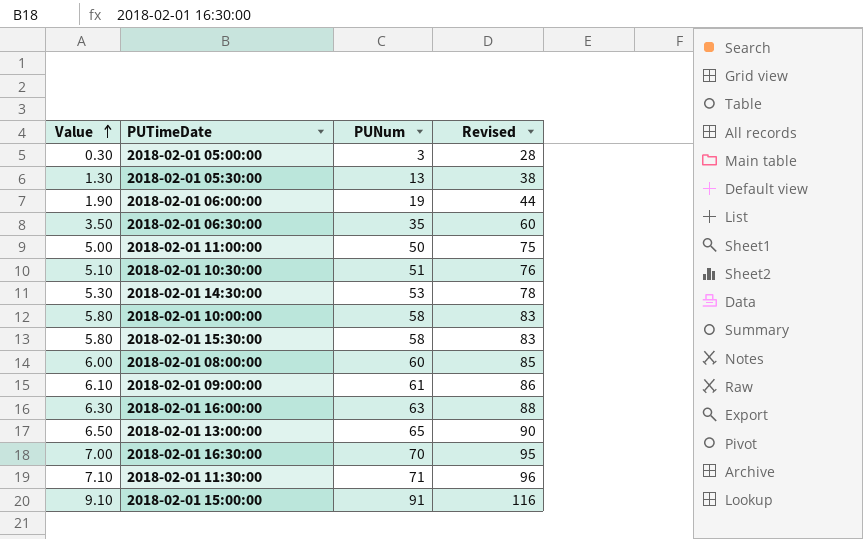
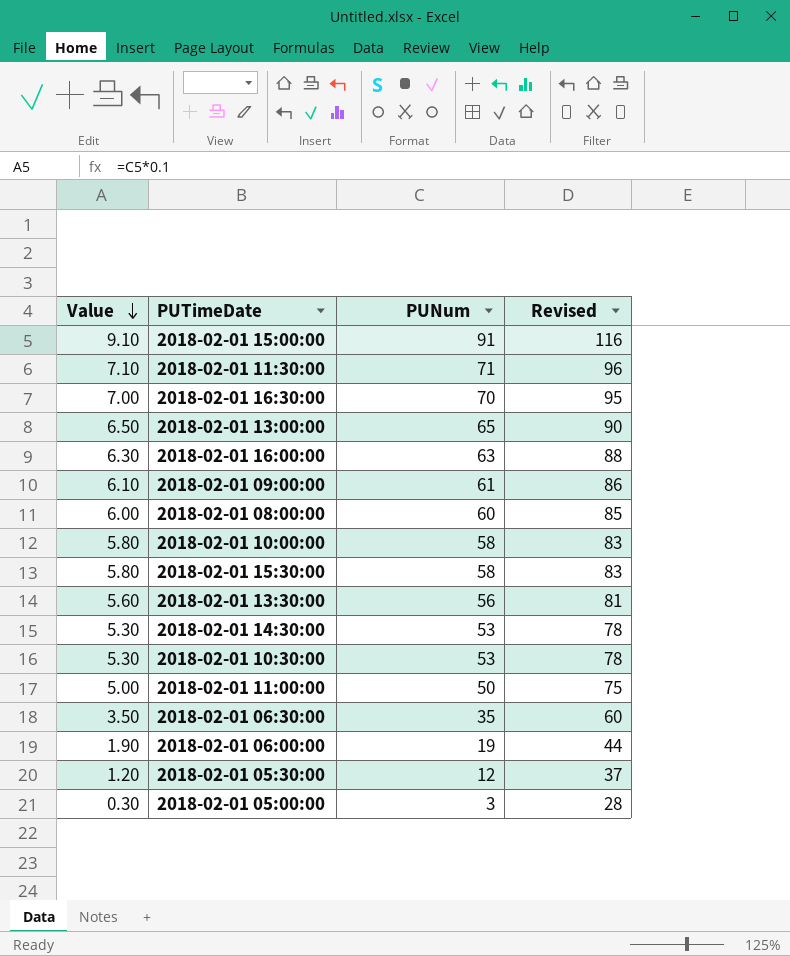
row order: Value ascending -> Value descending
row 2018-02-01 13:30:00: none -> 5.60 | 56 | 81
2018-02-01 10:30:00 | Value: 5.10 -> 5.30
2018-02-01 10:30:00 | PUNum: 51 -> 53
2018-02-01 10:30:00 | Revised: 76 -> 78
2018-02-01 05:30:00 | Value: 1.30 -> 1.20
2018-02-01 05:30:00 | PUNum: 13 -> 12
2018-02-01 05:30:00 | Revised: 38 -> 37

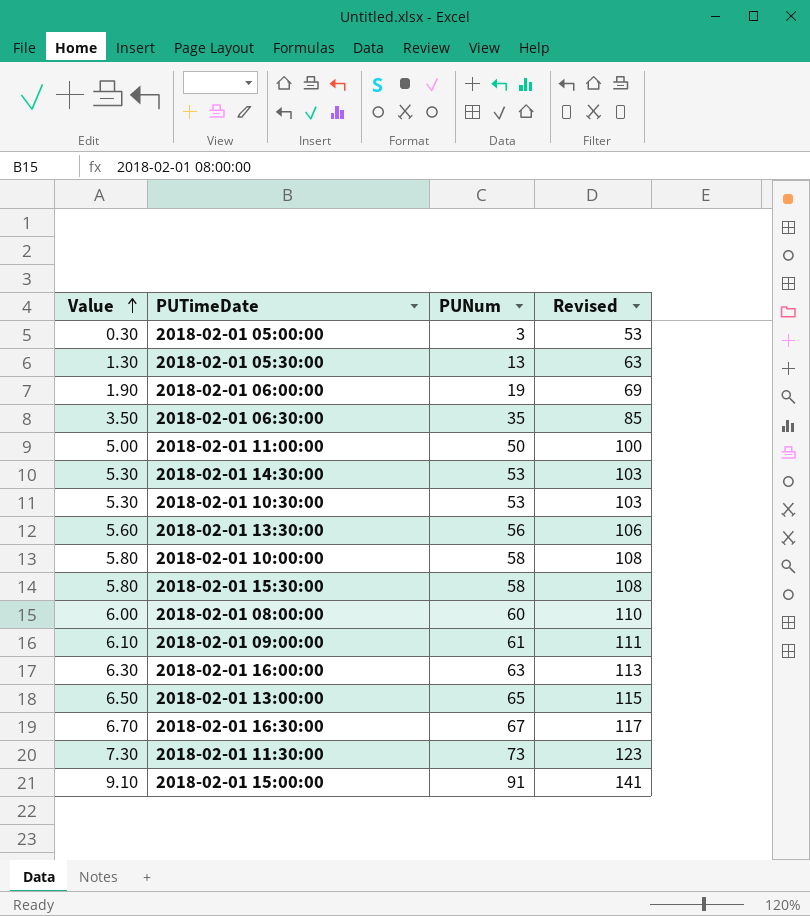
row order: Value descending -> Value ascending
column Revised | formula: [PUNum] + 25 -> [PUNum] + 50
2018-02-01 05:30:00 | Value: 1.20 -> 1.30
2018-02-01 05:30:00 | PUNum: 12 -> 13
2018-02-01 16:30:00 | Value: 7.00 -> 6.70
2018-02-01 16:30:00 | PUNum: 70 -> 67
2018-02-01 11:30:00 | Value: 7.10 -> 7.30
2018-02-01 11:30:00 | PUNum: 71 -> 73

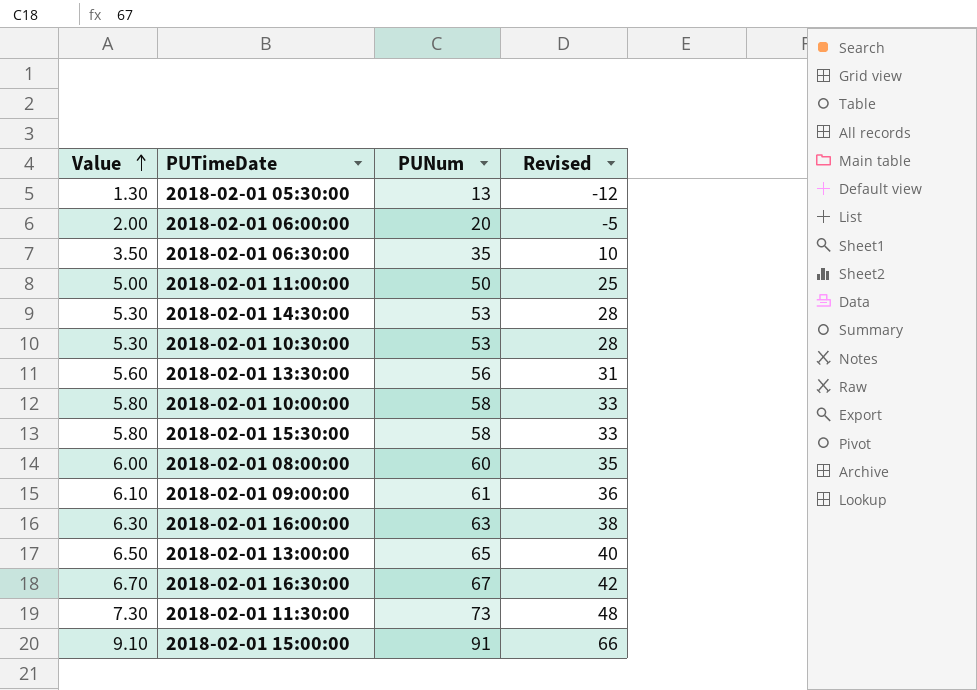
column Revised | formula: [PUNum] + 50 -> [PUNum] - 25
row 2018-02-01 05:00:00: 0.30 | 3 | 53 -> none
2018-02-01 06:00:00 | Value: 1.90 -> 2.00
2018-02-01 06:00:00 | PUNum: 19 -> 20

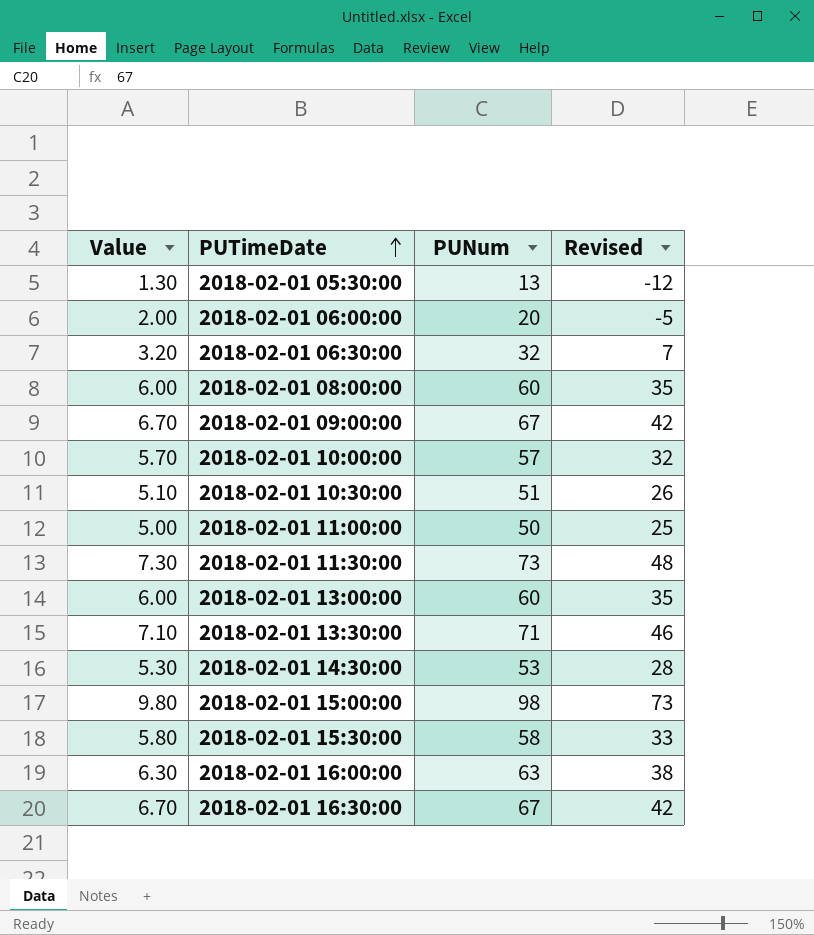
row order: Value ascending -> PUTimeDate ascending
2018-02-01 06:30:00 | Value: 3.50 -> 3.20
2018-02-01 06:30:00 | PUNum: 35 -> 32
2018-02-01 06:30:00 | Revised: 10 -> 7
2018-02-01 09:00:00 | Value: 6.10 -> 6.70
2018-02-01 09:00:00 | PUNum: 61 -> 67
2018-02-01 09:00:00 | Revised: 36 -> 42
2018-02-01 10:00:00 | Value: 5.80 -> 5.70
2018-02-01 10:00:00 | PUNum: 58 -> 57
2018-02-01 10:00:00 | Revised: 33 -> 32
2018-02-01 10:30:00 | Value: 5.30 -> 5.10
2018-02-01 10:30:00 | PUNum: 53 -> 51
2018-02-01 10:30:00 | Revised: 28 -> 26
2018-02-01 13:00:00 | Value: 6.50 -> 6.00
2018-02-01 13:00:00 | PUNum: 65 -> 60
2018-02-01 13:00:00 | Revised: 40 -> 35
2018-02-01 13:30:00 | Value: 5.60 -> 7.10
2018-02-01 13:30:00 | PUNum: 56 -> 71
2018-02-01 13:30:00 | Revised: 31 -> 46
2018-02-01 15:00:00 | Value: 9.10 -> 9.80
2018-02-01 15:00:00 | PUNum: 91 -> 98
2018-02-01 15:00:00 | Revised: 66 -> 73

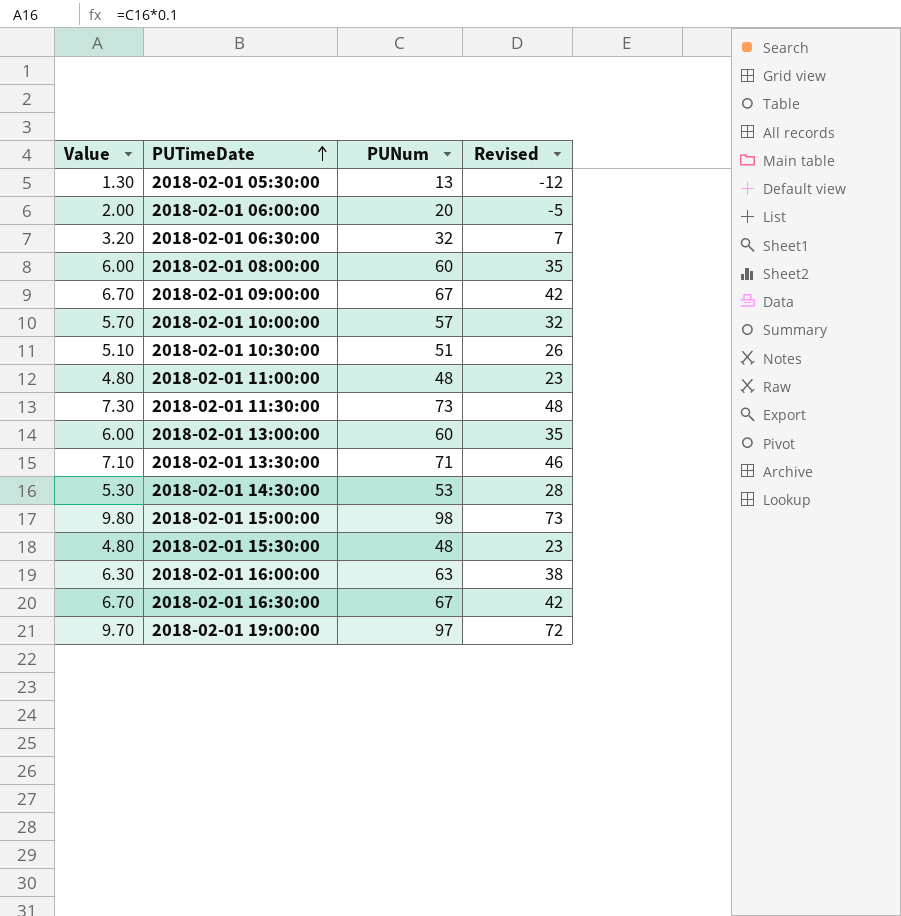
2018-02-01 11:00:00 | Value: 5.00 -> 4.80
2018-02-01 11:00:00 | PUNum: 50 -> 48
2018-02-01 11:00:00 | Revised: 25 -> 23
2018-02-01 15:30:00 | Value: 5.80 -> 4.80
2018-02-01 15:30:00 | PUNum: 58 -> 48
2018-02-01 15:30:00 | Revised: 33 -> 23
row 2018-02-01 19:00:00: none -> 9.70 | 97 | 72

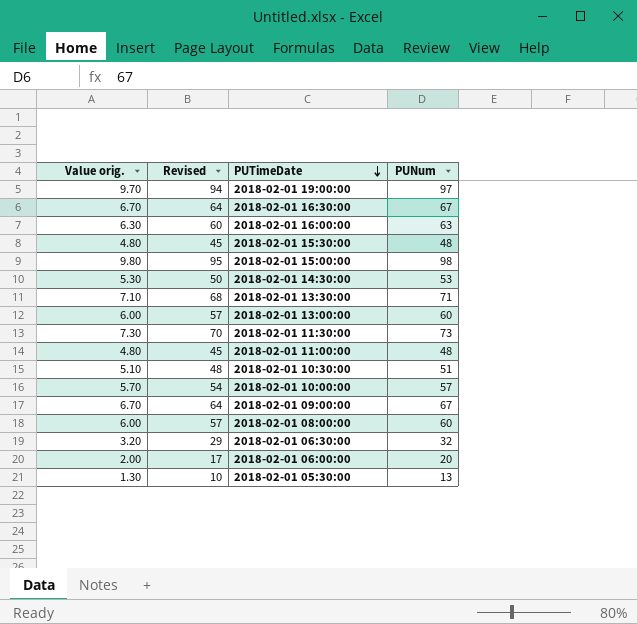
row order: PUTimeDate ascending -> PUTimeDate descending
column name: Value -> Value orig.
column Revised | formula: [PUNum] - 25 -> [PUNum] - 3
column Revised | position: 4 -> 2

